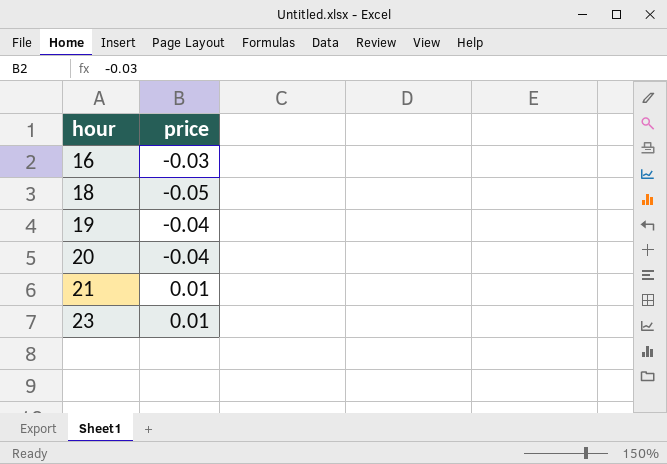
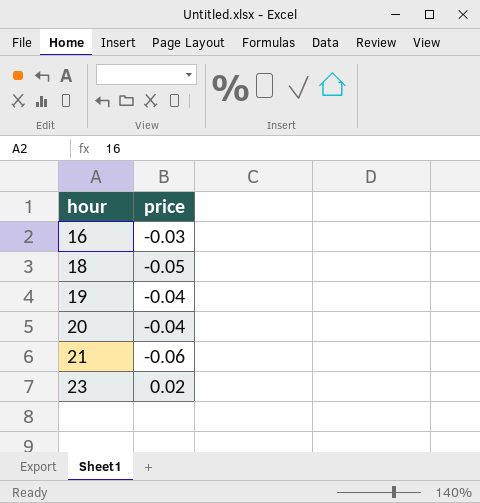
21 | price: 0.01 -> -0.06
23 | price: 0.01 -> 0.02

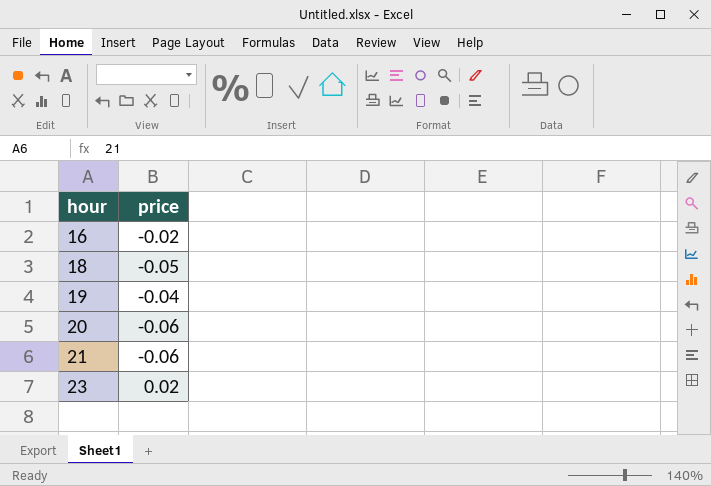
16 | price: -0.03 -> -0.02
20 | price: -0.04 -> -0.06

